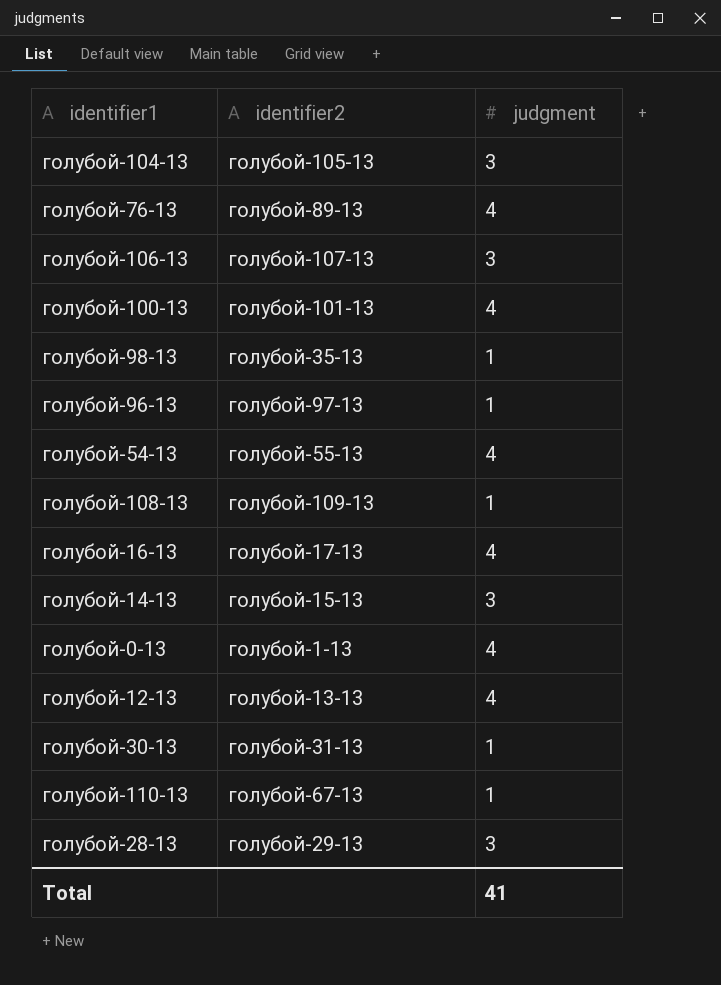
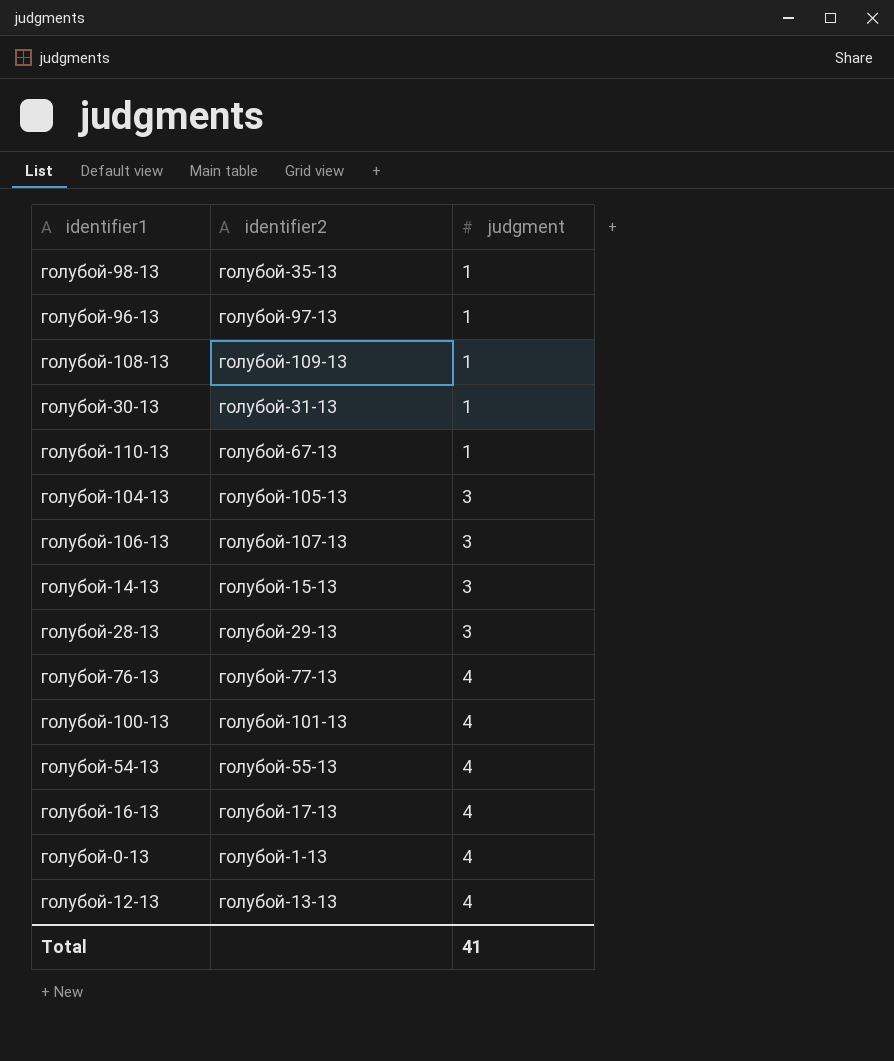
row order: none -> judgment ascending
голубой-76-13 | identifier2: голубой-89-13 -> голубой-77-13

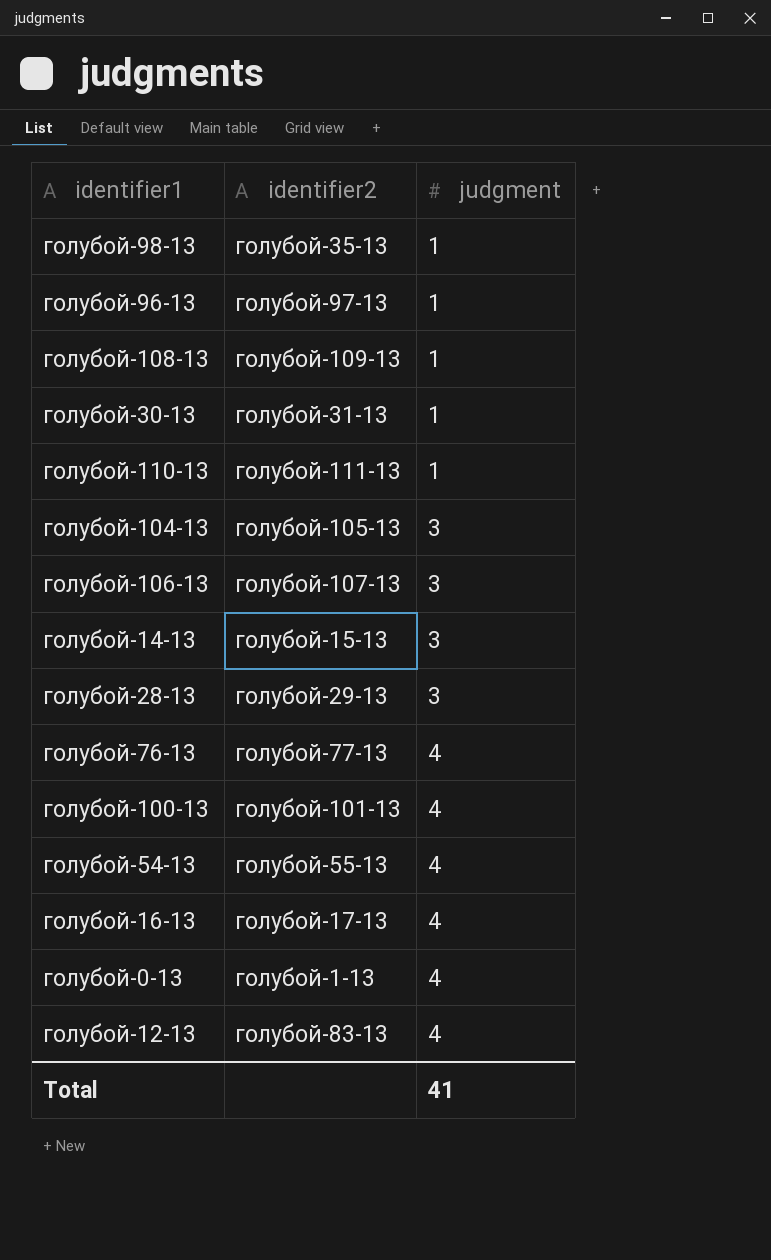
голубой-110-13 | identifier2: голубой-67-13 -> голубой-111-13
голубой-12-13 | identifier2: голубой-13-13 -> голубой-83-13

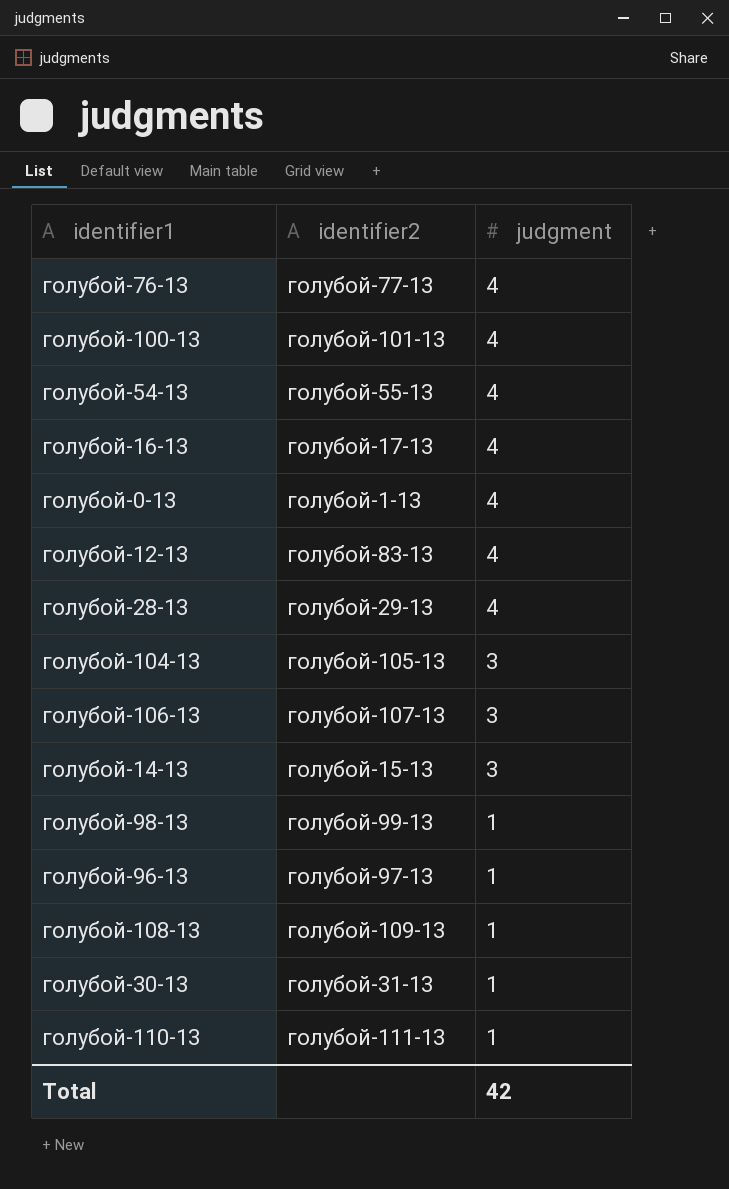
row order: judgment ascending -> judgment descending
голубой-28-13 | judgment: 3 -> 4
голубой-98-13 | identifier2: голубой-35-13 -> голубой-99-13
Total | judgment: 41 -> 42

